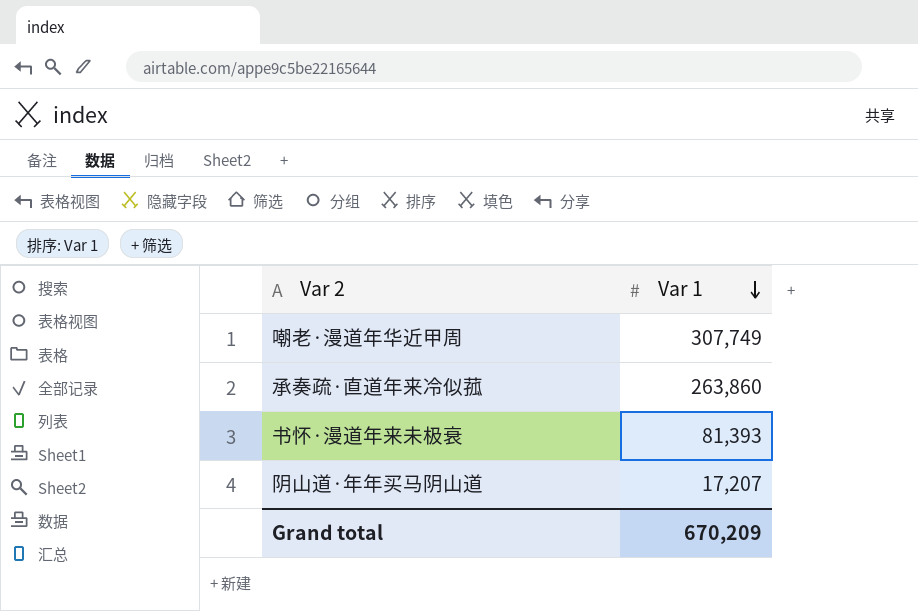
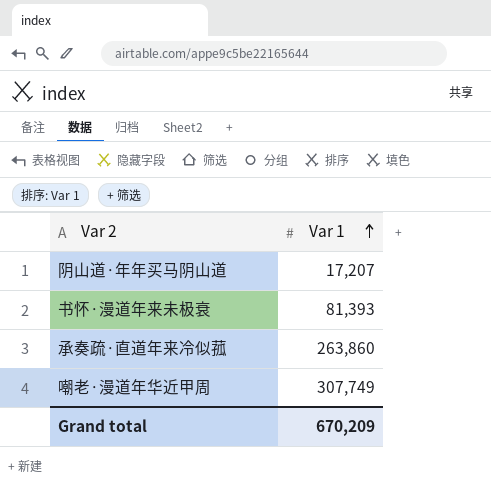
row order: Var 1 descending -> Var 1 ascending

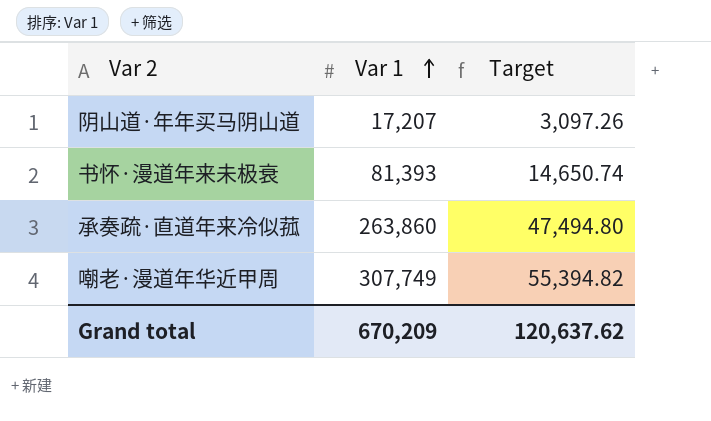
column Target | formula: none -> [Var 1] * 0.18

